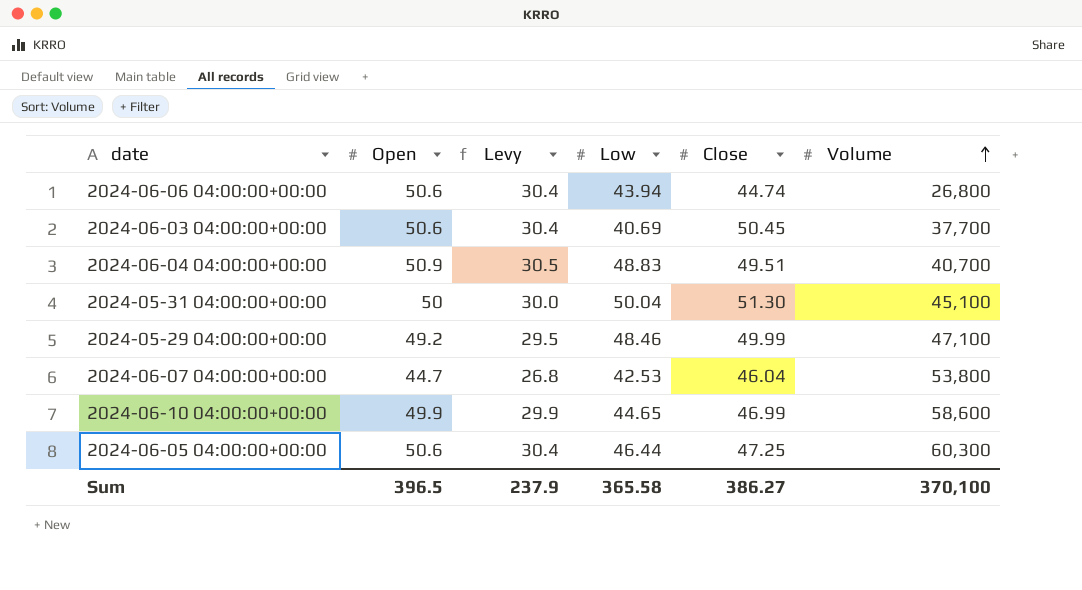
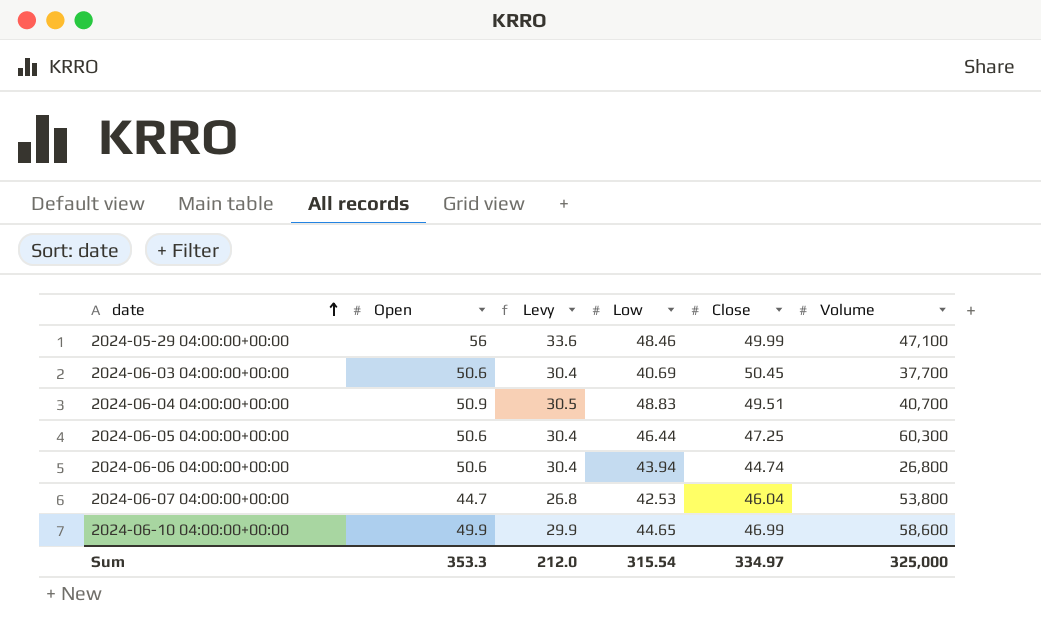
row order: Volume ascending -> date ascending
row 2024-05-31 04:00:00+00:00: 50 | 30.0 | 50.04 | 51.30 | 45,100 -> none
2024-05-29 04:00:00+00:00 | Open: 49.2 -> 56
2024-05-29 04:00:00+00:00 | Levy: 29.5 -> 33.6
Sum | Open: 396.5 -> 353.3
Sum | Levy: 237.9 -> 212.0
Sum | Low: 365.58 -> 315.54
Sum | Close: 386.27 -> 334.97
Sum | Volume: 370,100 -> 325,000

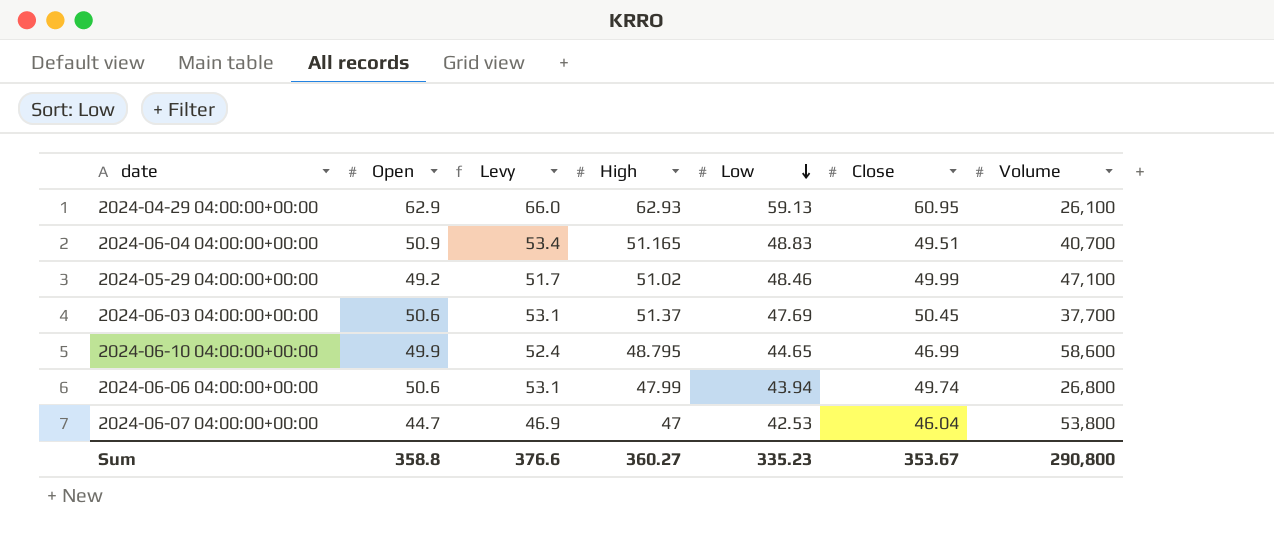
row order: date ascending -> Low descending
column Levy | formula: [Open] * 0.6 -> [Open] * 1.05
column High | position: none -> 4
row 2024-06-05 04:00:00+00:00: 50.6 | 30.4 | 46.44 | 47.25 | 60,300 -> none
row 2024-04-29 04:00:00+00:00: none -> 62.9 | 66.0 | 62.93 | 59.13 | 60.95 | 26,100
2024-05-29 04:00:00+00:00 | Open: 56 -> 49.2
2024-06-03 04:00:00+00:00 | Low: 40.69 -> 47.69
2024-06-06 04:00:00+00:00 | Close: 44.74 -> 49.74
Sum | Open: 353.3 -> 358.8
Sum | Levy: 212.0 -> 376.6
Sum | Low: 315.54 -> 335.23
Sum | Close: 334.97 -> 353.67
Sum | Volume: 325,000 -> 290,800

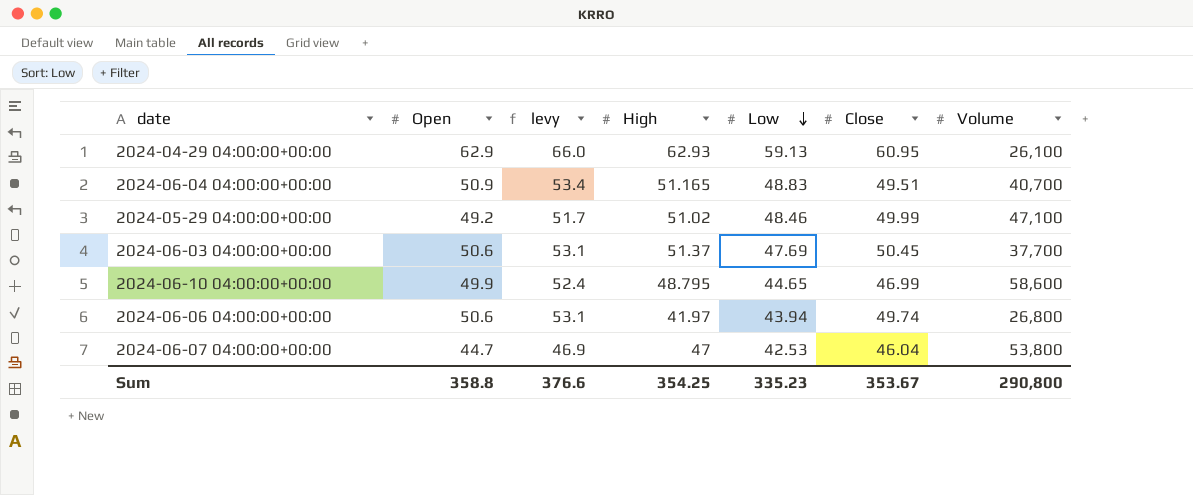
column name: Levy -> levy
2024-06-06 04:00:00+00:00 | High: 47.99 -> 41.97
Sum | High: 360.27 -> 354.25

